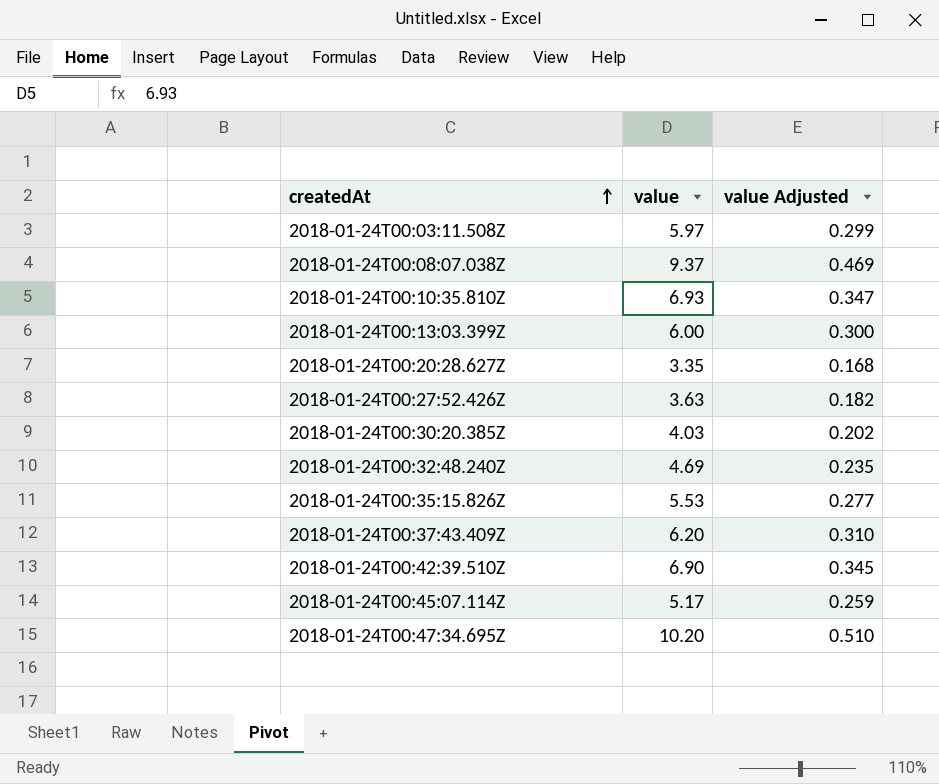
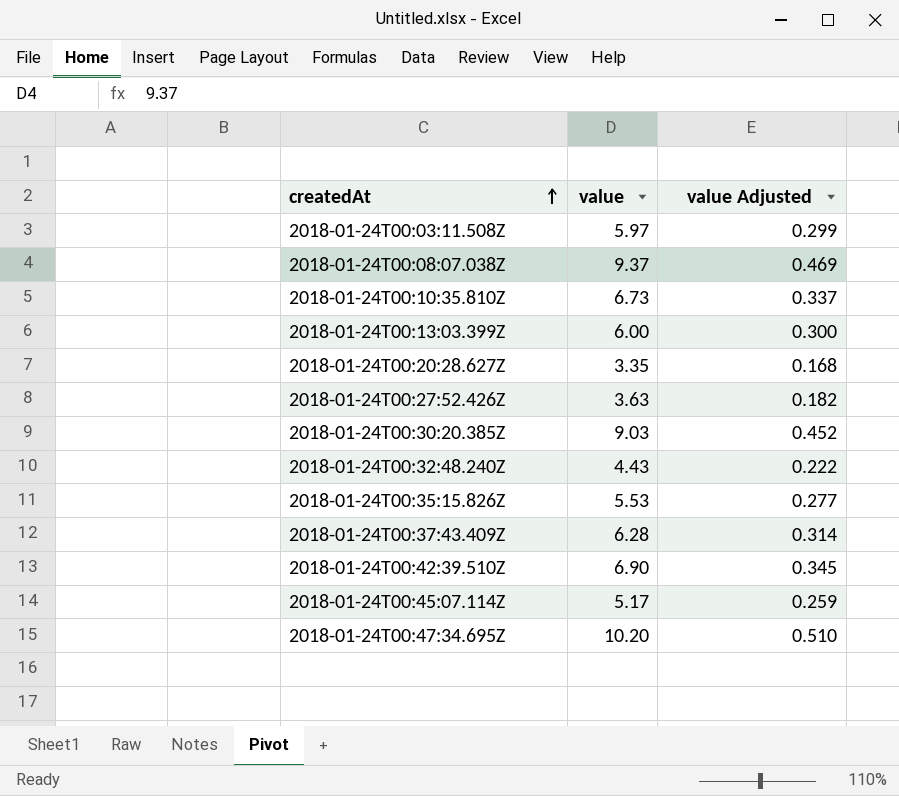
2018-01-24T00:10:35.810Z | value: 6.93 -> 6.73
2018-01-24T00:10:35.810Z | value Adjusted: 0.347 -> 0.337
2018-01-24T00:30:20.385Z | value: 4.03 -> 9.03
2018-01-24T00:30:20.385Z | value Adjusted: 0.202 -> 0.452
2018-01-24T00:32:48.240Z | value: 4.69 -> 4.43
2018-01-24T00:32:48.240Z | value Adjusted: 0.235 -> 0.222
2018-01-24T00:37:43.409Z | value: 6.20 -> 6.28
2018-01-24T00:37:43.409Z | value Adjusted: 0.310 -> 0.314

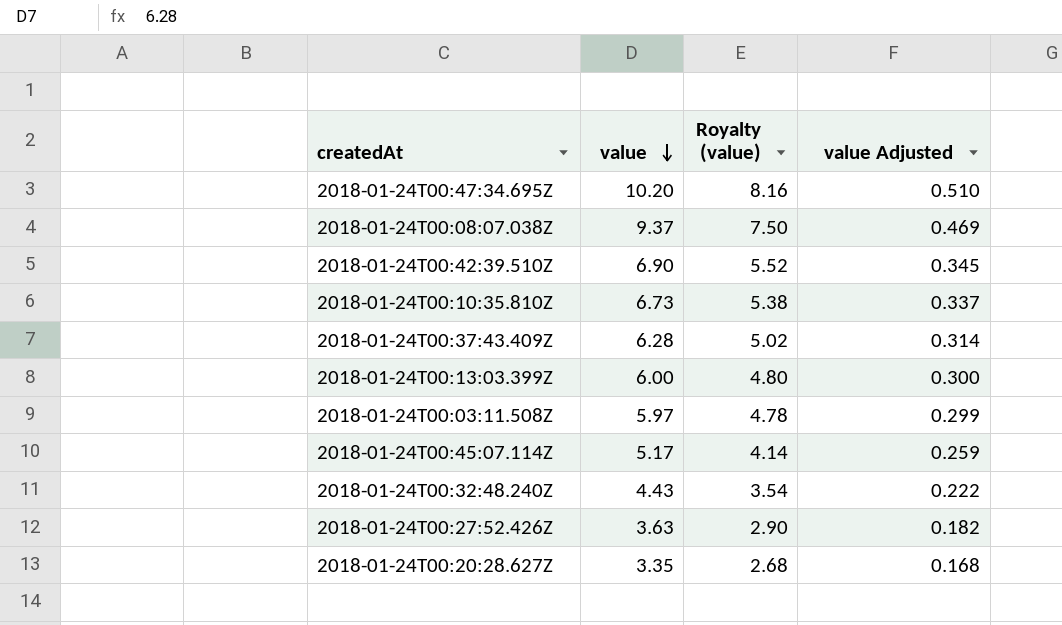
row order: createdAt ascending -> value descending
column Royalty (value) | formula: none -> [value] * 0.8
row 2018-01-24T00:30:20.385Z: 9.03 | 0.452 -> none
row 2018-01-24T00:35:15.826Z: 5.53 | 0.277 -> none

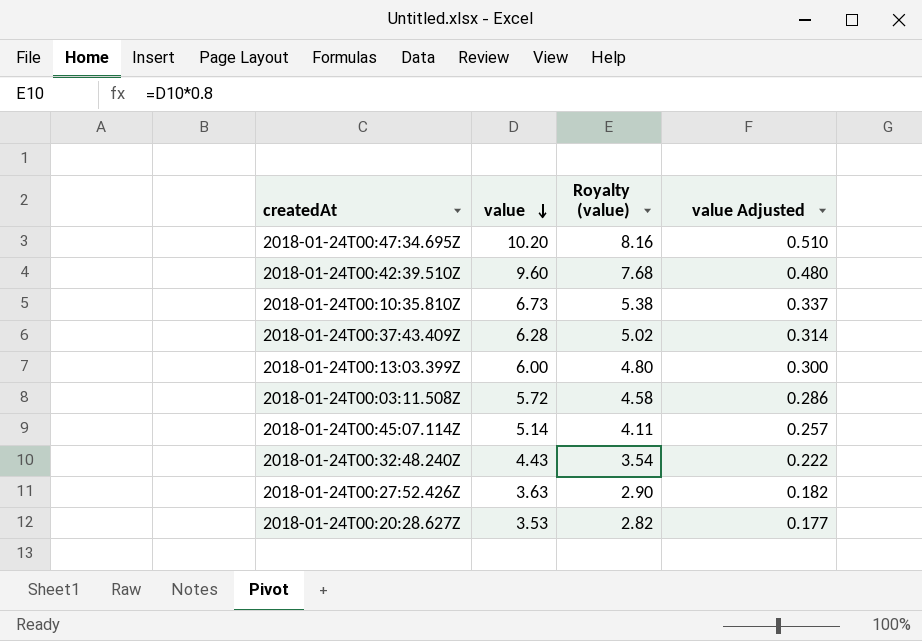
row 2018-01-24T00:08:07.038Z: 9.37 | 7.50 | 0.469 -> none
2018-01-24T00:42:39.510Z | value: 6.90 -> 9.60
2018-01-24T00:42:39.510Z | Royalty (value): 5.52 -> 7.68
2018-01-24T00:42:39.510Z | value Adjusted: 0.345 -> 0.480
2018-01-24T00:03:11.508Z | value: 5.97 -> 5.72
2018-01-24T00:03:11.508Z | Royalty (value): 4.78 -> 4.58
2018-01-24T00:03:11.508Z | value Adjusted: 0.299 -> 0.286
2018-01-24T00:45:07.114Z | value: 5.17 -> 5.14
2018-01-24T00:45:07.114Z | Royalty (value): 4.14 -> 4.11
2018-01-24T00:45:07.114Z | value Adjusted: 0.259 -> 0.257
2018-01-24T00:20:28.627Z | value: 3.35 -> 3.53
2018-01-24T00:20:28.627Z | Royalty (value): 2.68 -> 2.82
2018-01-24T00:20:28.627Z | value Adjusted: 0.168 -> 0.177

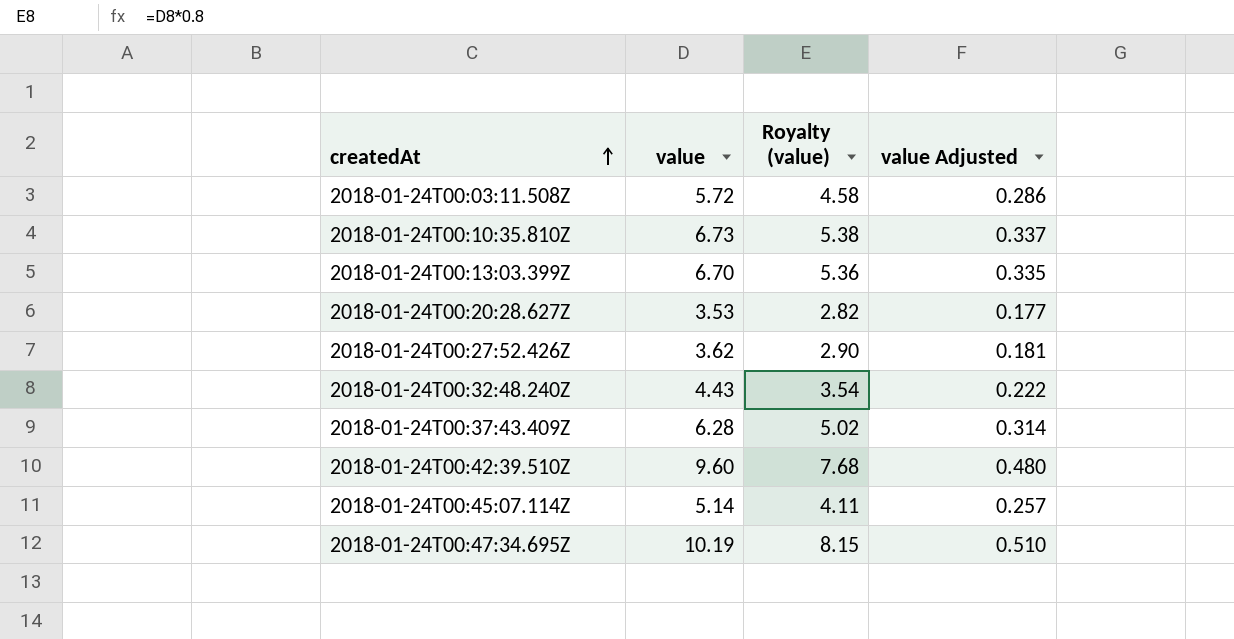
row order: value descending -> createdAt ascending
2018-01-24T00:13:03.399Z | value: 6.00 -> 6.70
2018-01-24T00:13:03.399Z | Royalty (value): 4.80 -> 5.36
2018-01-24T00:13:03.399Z | value Adjusted: 0.300 -> 0.335
2018-01-24T00:27:52.426Z | value: 3.63 -> 3.62
2018-01-24T00:27:52.426Z | value Adjusted: 0.182 -> 0.181
2018-01-24T00:47:34.695Z | value: 10.20 -> 10.19
2018-01-24T00:47:34.695Z | Royalty (value): 8.16 -> 8.15

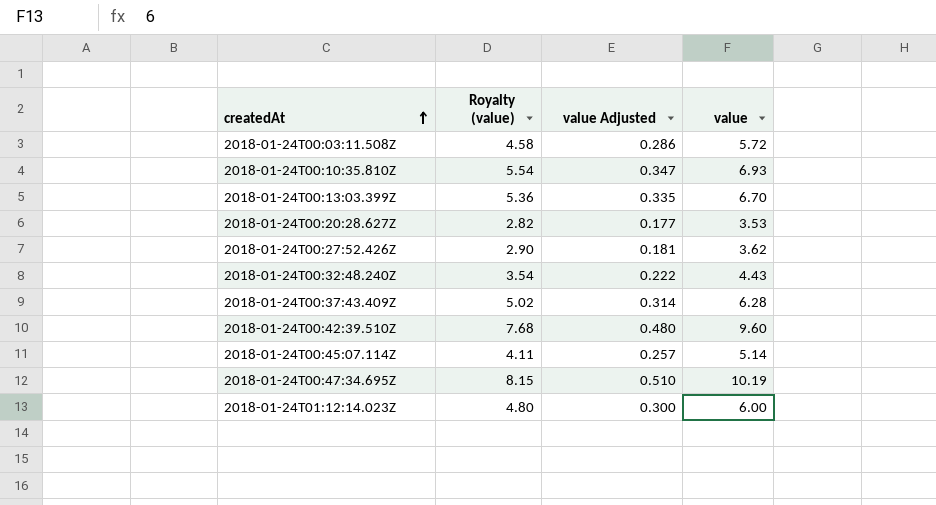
column value | position: 2 -> 4
2018-01-24T00:10:35.810Z | Royalty (value): 5.38 -> 5.54
2018-01-24T00:10:35.810Z | value Adjusted: 0.337 -> 0.347
2018-01-24T00:10:35.810Z | value: 6.73 -> 6.93
row 2018-01-24T01:12:14.023Z: none -> 4.80 | 0.300 | 6.00

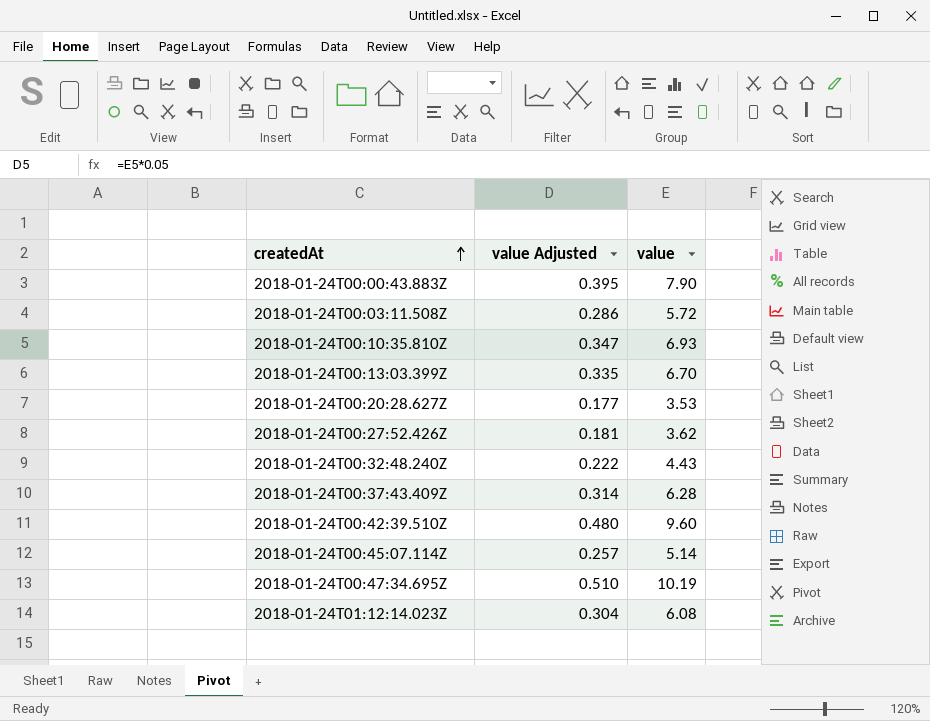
column Royalty (value) | formula: [value] * 0.8 -> none
row 2018-01-24T00:00:43.883Z: none -> 0.395 | 7.90
2018-01-24T01:12:14.023Z | value Adjusted: 0.300 -> 0.304
2018-01-24T01:12:14.023Z | value: 6.00 -> 6.08

